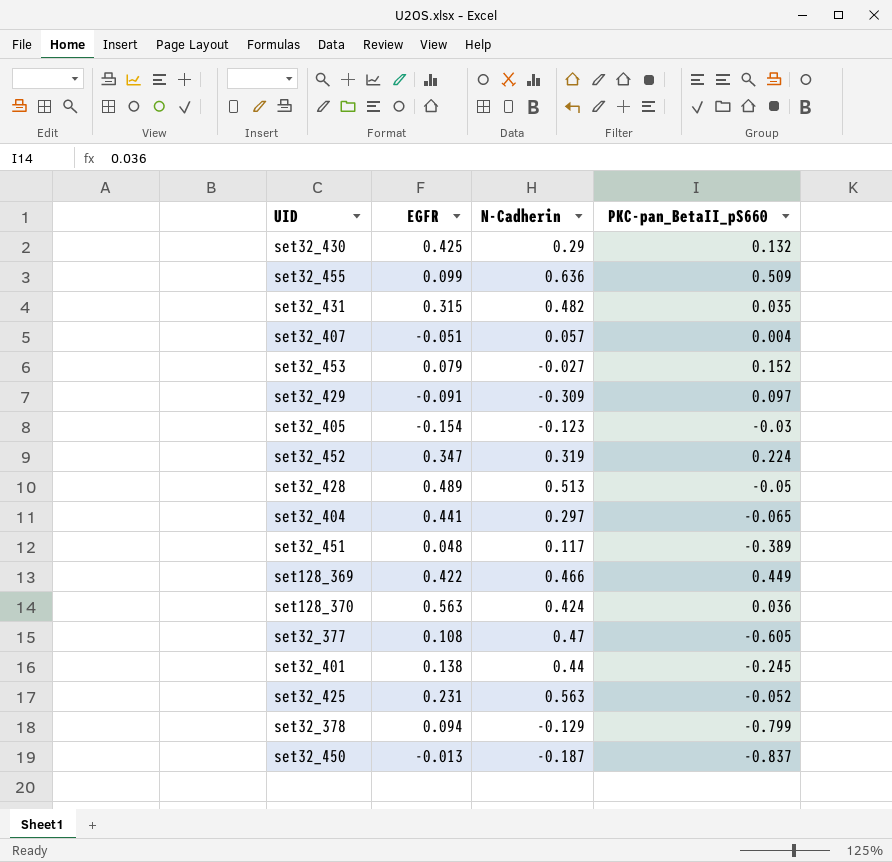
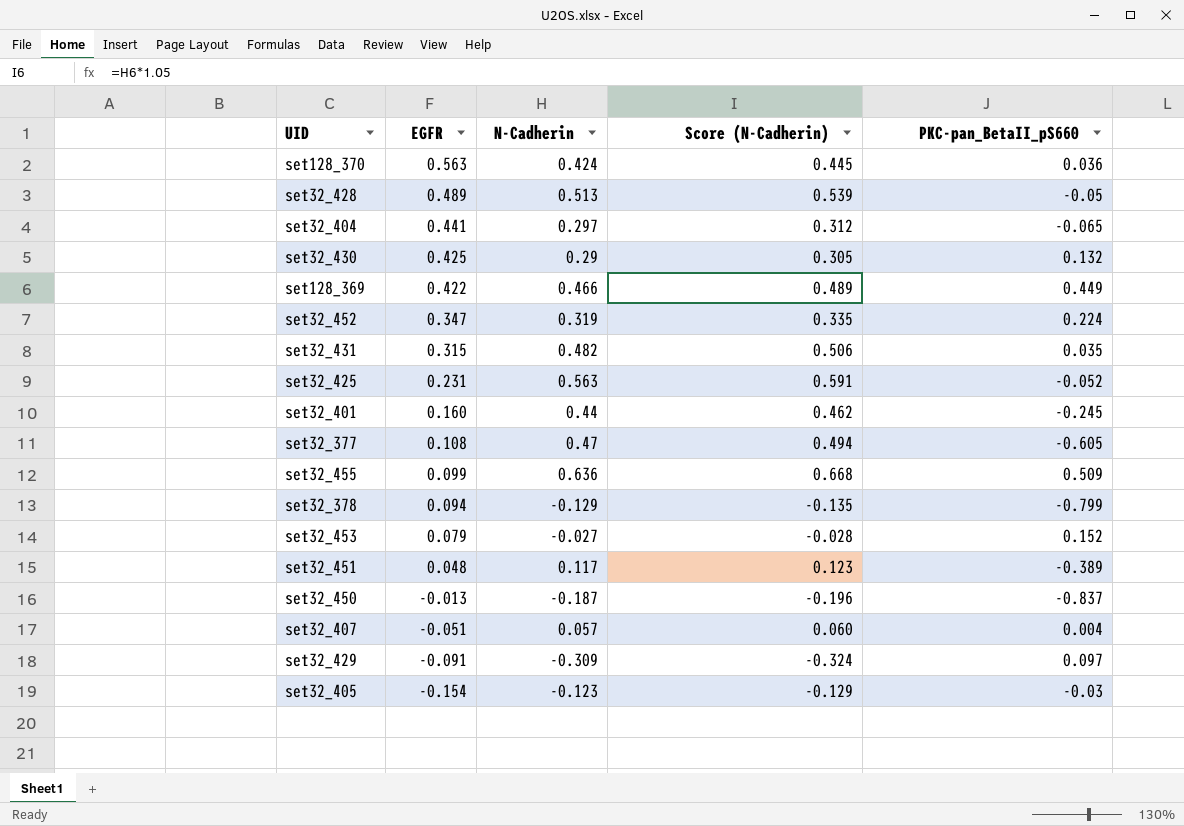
row order: none -> EGFR descending
column Score (N-Cadherin) | formula: none -> [N-Cadherin] * 1.05
set32_401 | EGFR: 0.138 -> 0.160

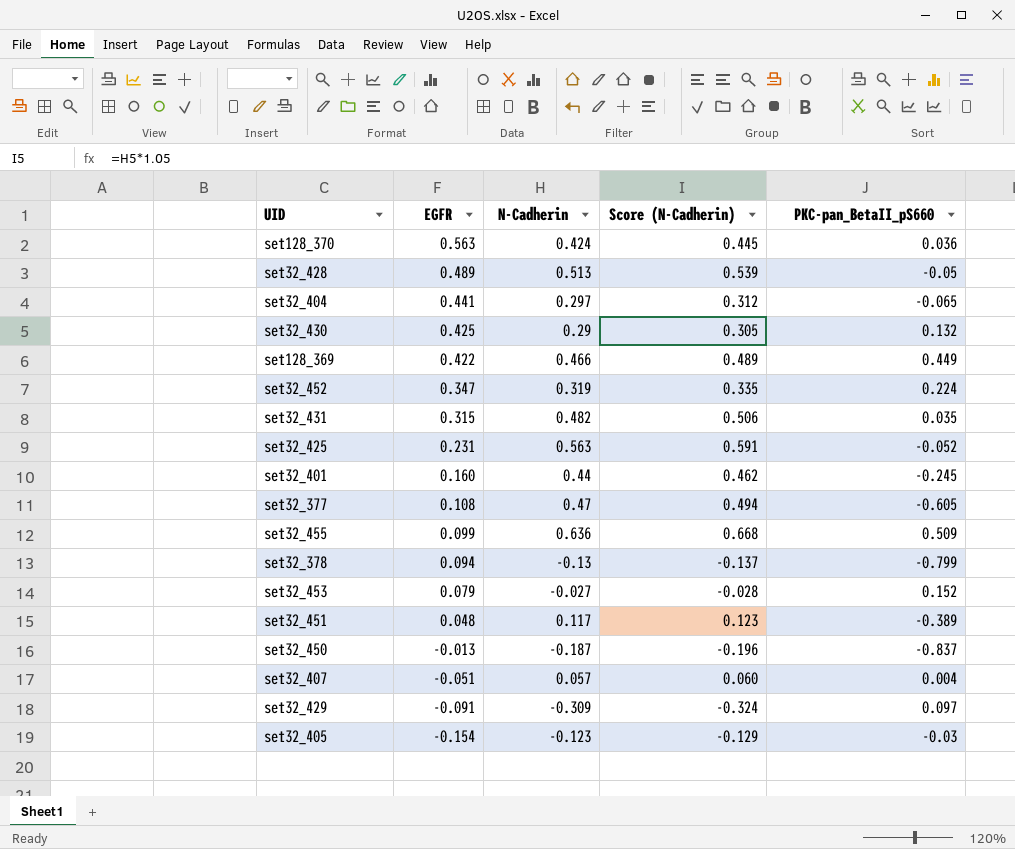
set32_378 | N-Cadherin: -0.129 -> -0.13
set32_378 | Score (N-Cadherin): -0.135 -> -0.137

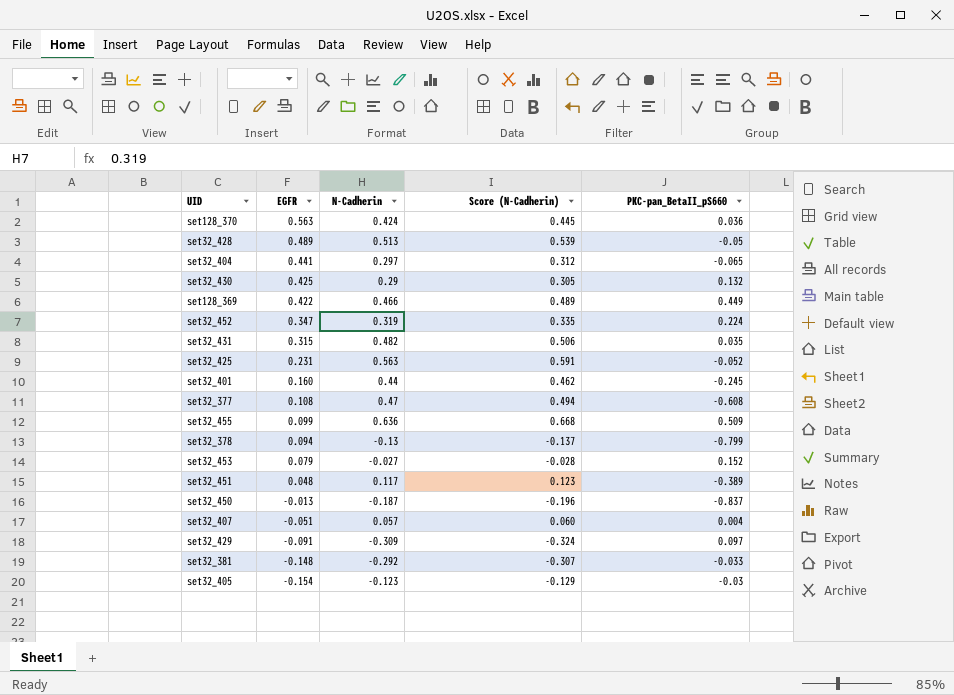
set32_377 | PKC-pan_BetaII_pS660: -0.605 -> -0.608
row set32_381: none -> -0.148 | -0.292 | -0.307 | -0.033

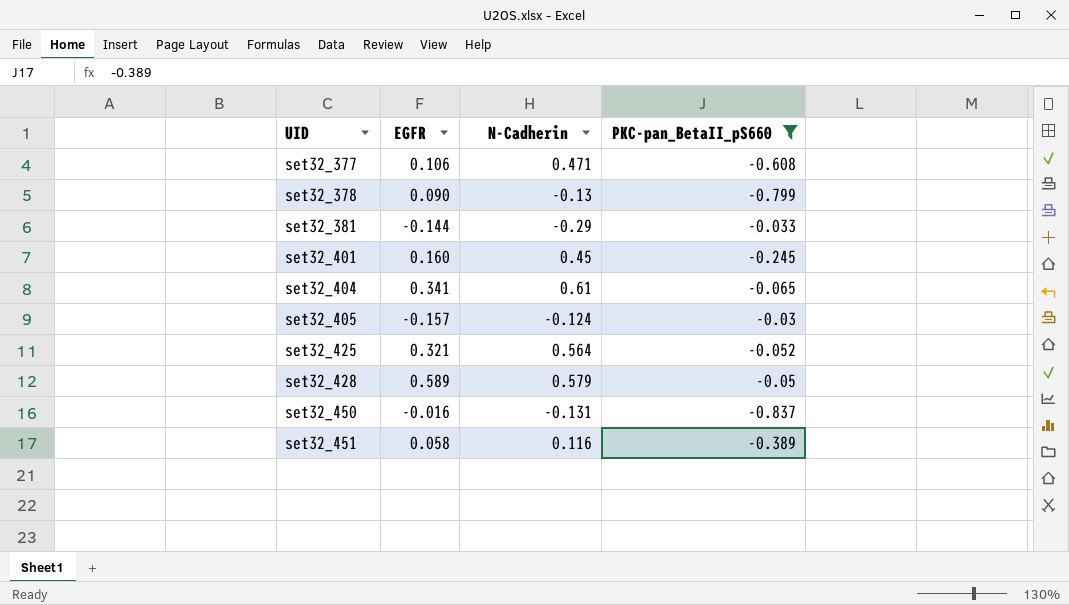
filter: none -> PKC-pan_BetaII_pS660 <= -0.03
row order: EGFR descending -> UID ascending
column Score (N-Cadherin) | formula: [N-Cadherin] * 1.05 -> none
set32_377 | EGFR: 0.108 -> 0.106
set32_377 | N-Cadherin: 0.47 -> 0.471
set32_378 | EGFR: 0.094 -> 0.090
set32_381 | EGFR: -0.148 -> -0.144
set32_381 | N-Cadherin: -0.292 -> -0.29
set32_401 | N-Cadherin: 0.44 -> 0.45
set32_404 | EGFR: 0.441 -> 0.341
set32_404 | N-Cadherin: 0.297 -> 0.61
set32_405 | EGFR: -0.154 -> -0.157
set32_405 | N-Cadherin: -0.123 -> -0.124
set32_425 | EGFR: 0.231 -> 0.321
set32_425 | N-Cadherin: 0.563 -> 0.564
set32_428 | EGFR: 0.489 -> 0.589
set32_428 | N-Cadherin: 0.513 -> 0.579
set32_450 | EGFR: -0.013 -> -0.016
set32_450 | N-Cadherin: -0.187 -> -0.131
set32_451 | EGFR: 0.048 -> 0.058
set32_451 | N-Cadherin: 0.117 -> 0.116

